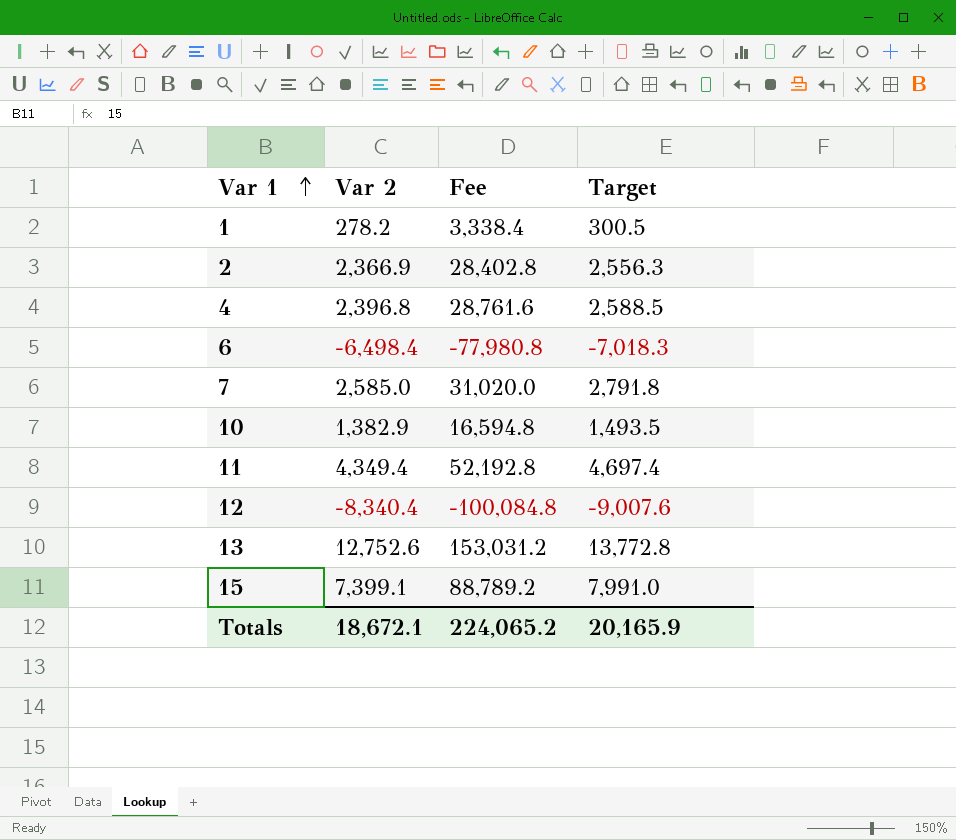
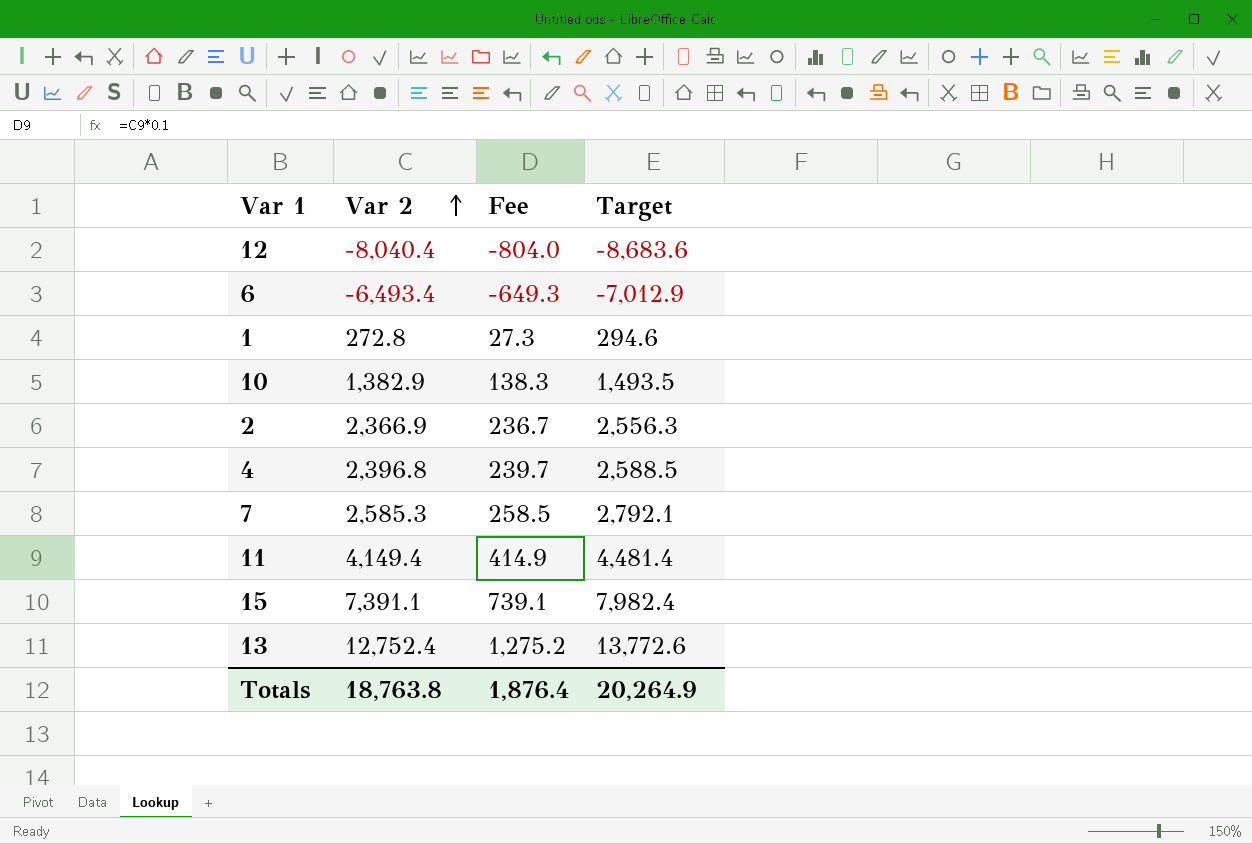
row order: Var 1 ascending -> Var 2 ascending
column Fee | formula: [Var 2] * 12 -> [Var 2] * 0.1
12 | Var 2: -8,340.4 -> -8,040.4
12 | Target: -9,007.6 -> -8,683.6
6 | Var 2: -6,498.4 -> -6,493.4
6 | Target: -7,018.3 -> -7,012.9
1 | Var 2: 278.2 -> 272.8
1 | Target: 300.5 -> 294.6
7 | Var 2: 2,585.0 -> 2,585.3
7 | Target: 2,791.8 -> 2,792.1
11 | Var 2: 4,349.4 -> 4,149.4
11 | Target: 4,697.4 -> 4,481.4
15 | Var 2: 7,399.1 -> 7,391.1
15 | Target: 7,991.0 -> 7,982.4
13 | Var 2: 12,752.6 -> 12,752.4
13 | Target: 13,772.8 -> 13,772.6
Totals | Var 2: 18,672.1 -> 18,763.8
Totals | Fee: 224,065.2 -> 1,876.4
Totals | Target: 20,165.9 -> 20,264.9

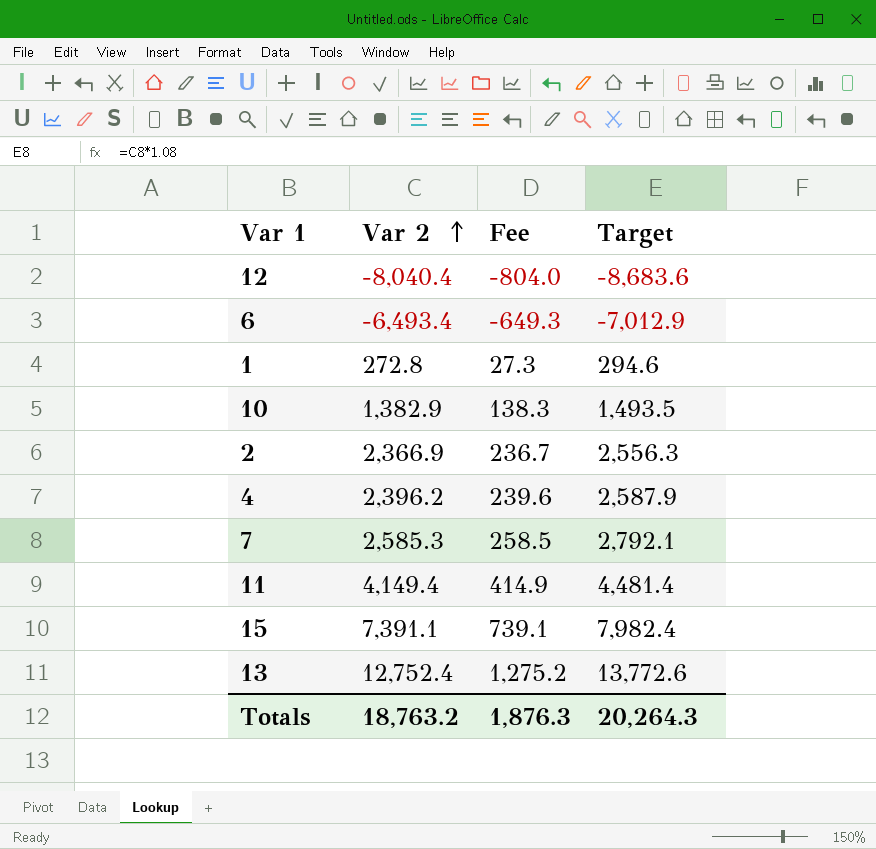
4 | Var 2: 2,396.8 -> 2,396.2
4 | Fee: 239.7 -> 239.6
4 | Target: 2,588.5 -> 2,587.9
Totals | Var 2: 18,763.8 -> 18,763.2
Totals | Fee: 1,876.4 -> 1,876.3
Totals | Target: 20,264.9 -> 20,264.3

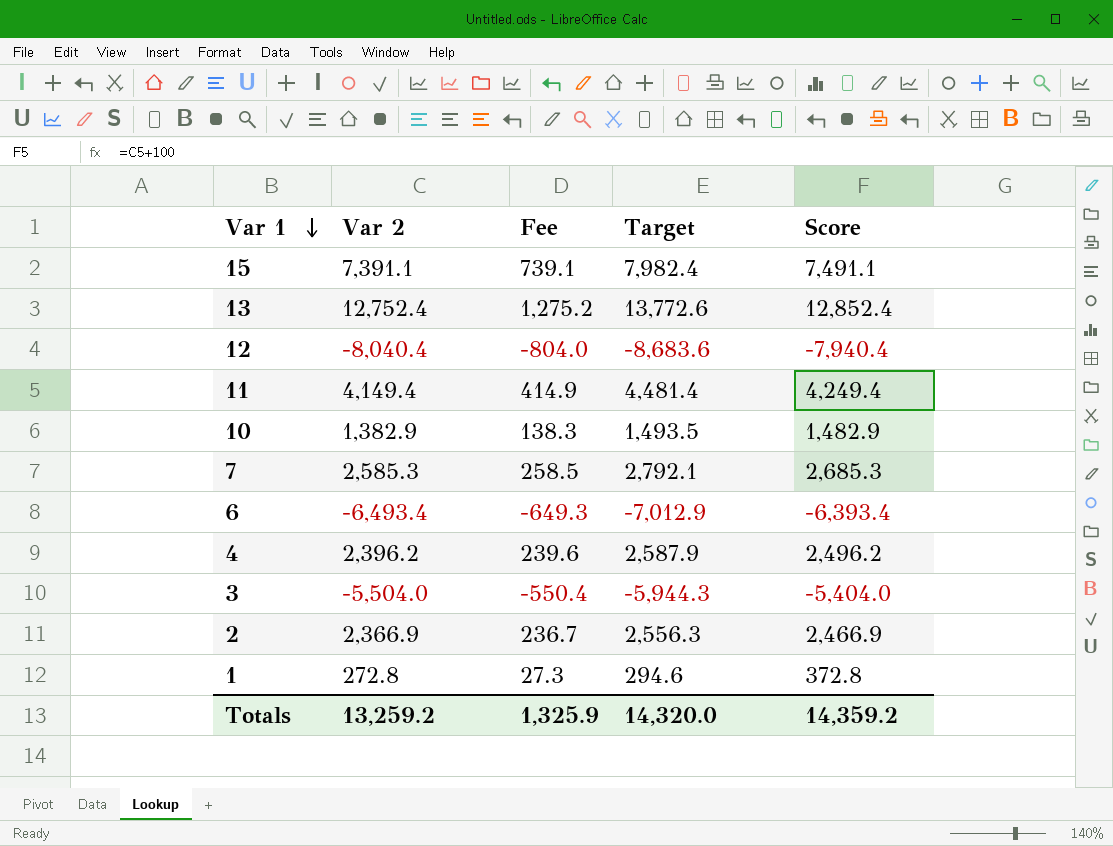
row order: Var 2 ascending -> Var 1 descending
column Score | formula: none -> [Var 2] + 100
row 3: none -> -5,504.0 | -550.4 | -5,944.3 | -5,404.0
Totals | Var 2: 18,763.2 -> 13,259.2
Totals | Fee: 1,876.3 -> 1,325.9
Totals | Target: 20,264.3 -> 14,320.0

